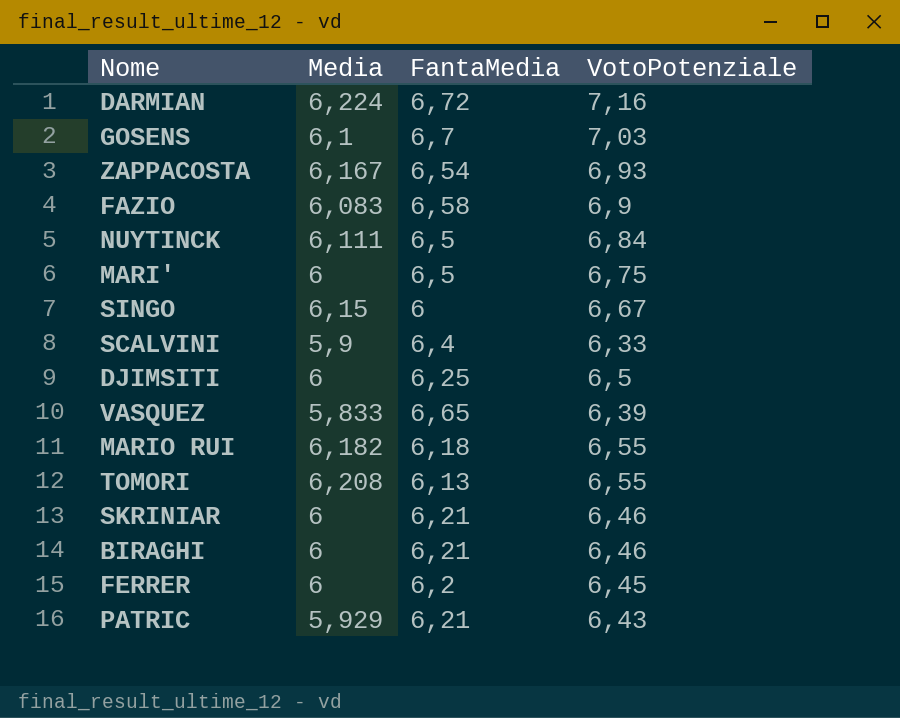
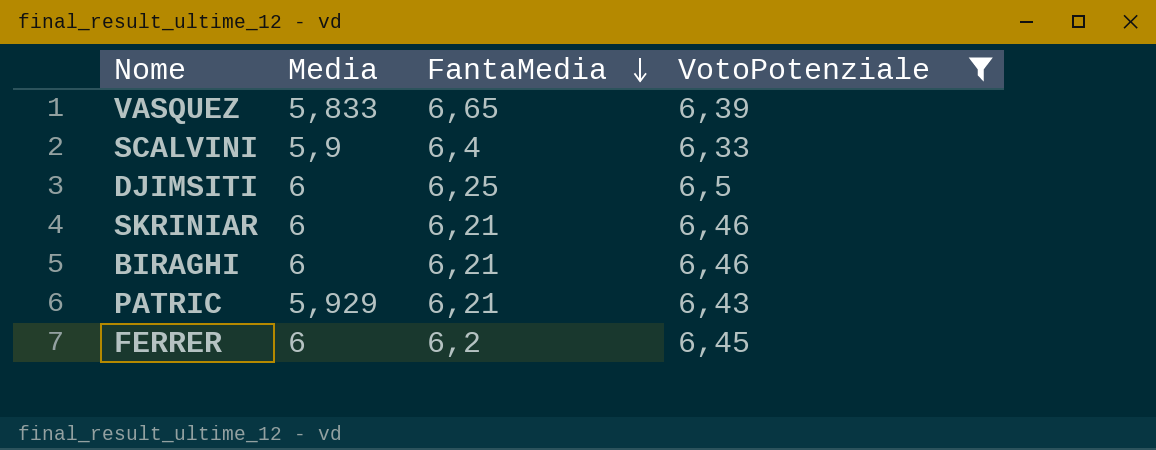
filter: none -> VotoPotenziale <= 6,5
row order: none -> FantaMedia descending

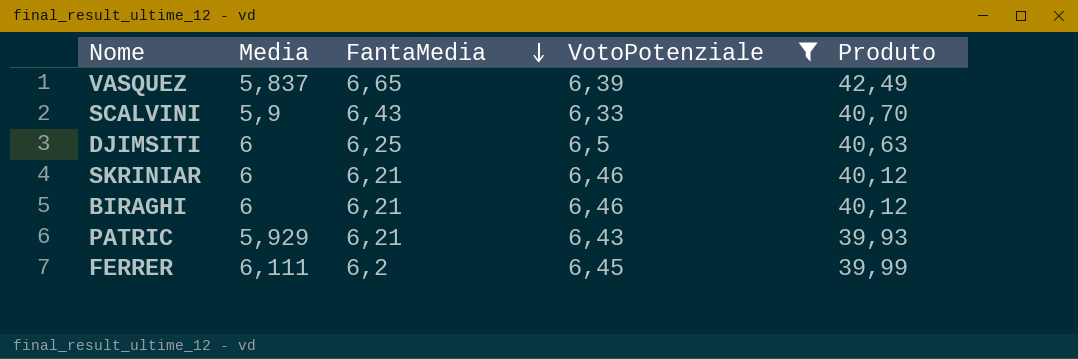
column Produto | formula: none -> [FantaMedia] * [VotoPotenziale]
VASQUEZ | Media: 5,833 -> 5,837
SCALVINI | FantaMedia: 6,4 -> 6,43
FERRER | Media: 6 -> 6,111

